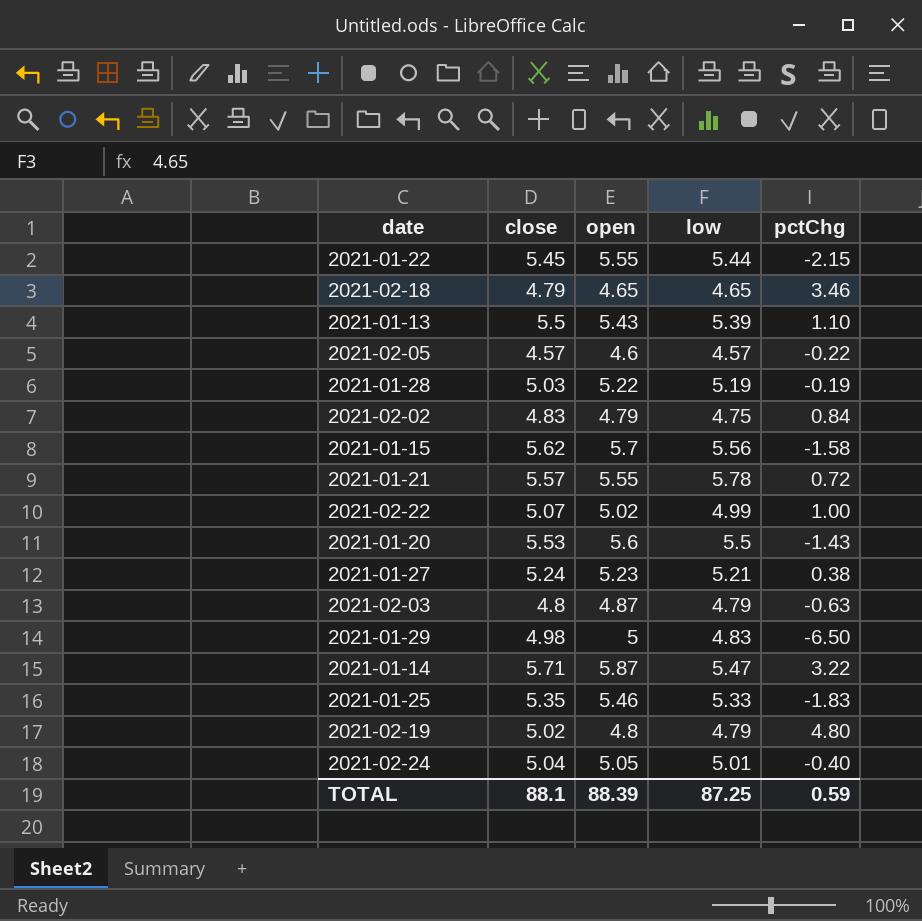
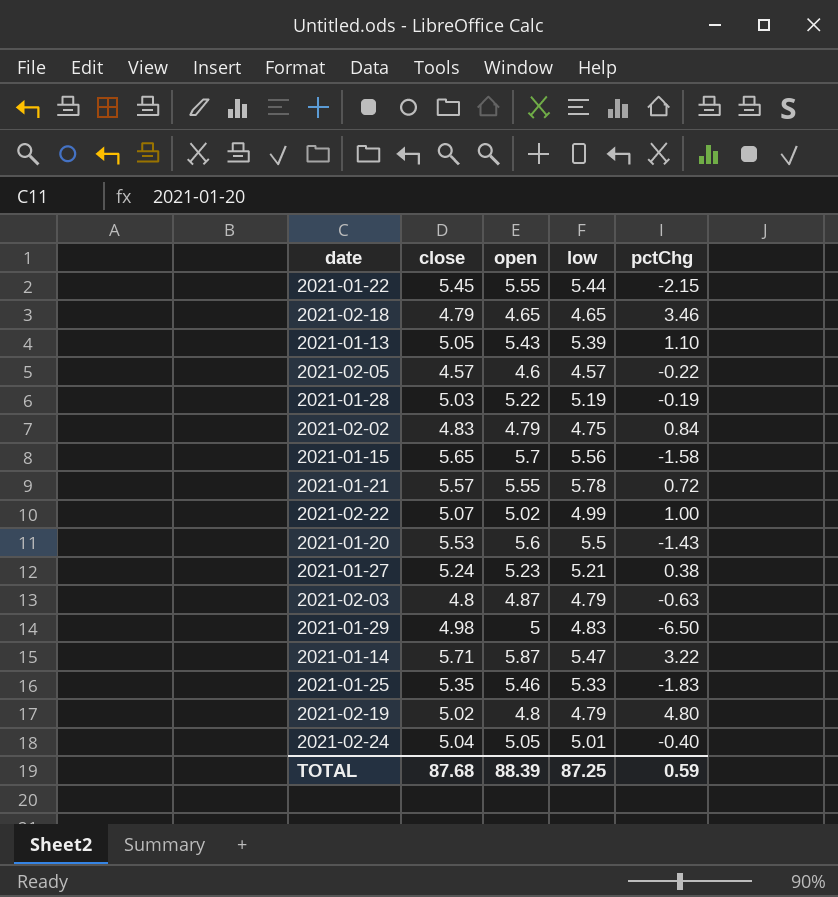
2021-01-13 | close: 5.5 -> 5.05
2021-01-15 | close: 5.62 -> 5.65
TOTAL | close: 88.1 -> 87.68

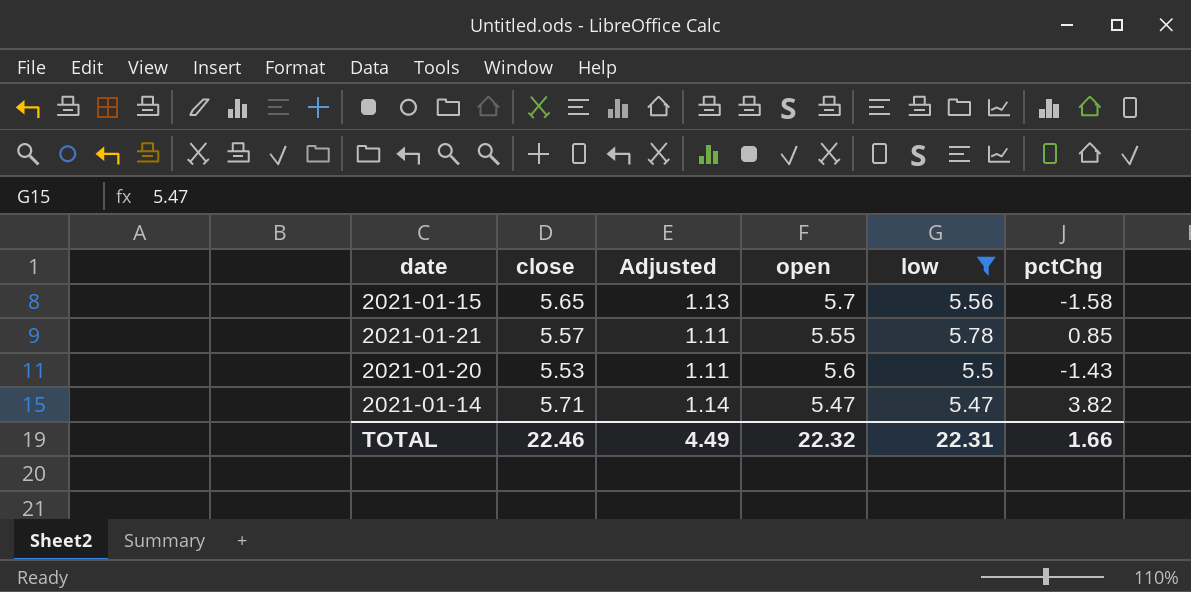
filter: none -> low >= 5.47
column Adjusted | formula: none -> [close] * 0.2
2021-01-21 | pctChg: 0.72 -> 0.85
2021-01-14 | open: 5.87 -> 5.47
2021-01-14 | pctChg: 3.22 -> 3.82
TOTAL | close: 87.68 -> 22.46
TOTAL | open: 88.39 -> 22.32
TOTAL | low: 87.25 -> 22.31
TOTAL | pctChg: 0.59 -> 1.66

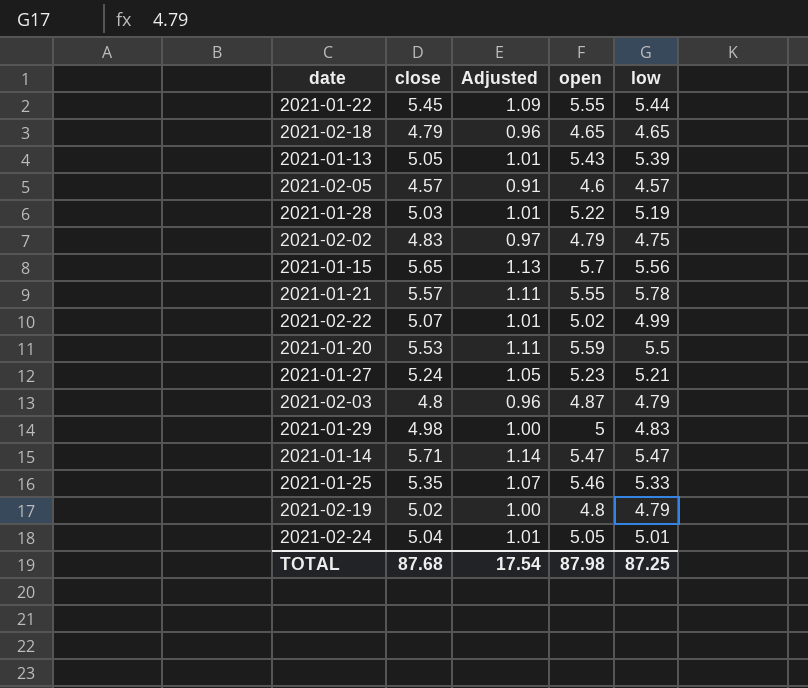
filter: low >= 5.47 -> none
column pctChg | position: 6 -> none
2021-01-20 | open: 5.6 -> 5.59
TOTAL | close: 22.46 -> 87.68
TOTAL | Adjusted: 4.49 -> 17.54
TOTAL | open: 22.32 -> 87.98
TOTAL | low: 22.31 -> 87.25

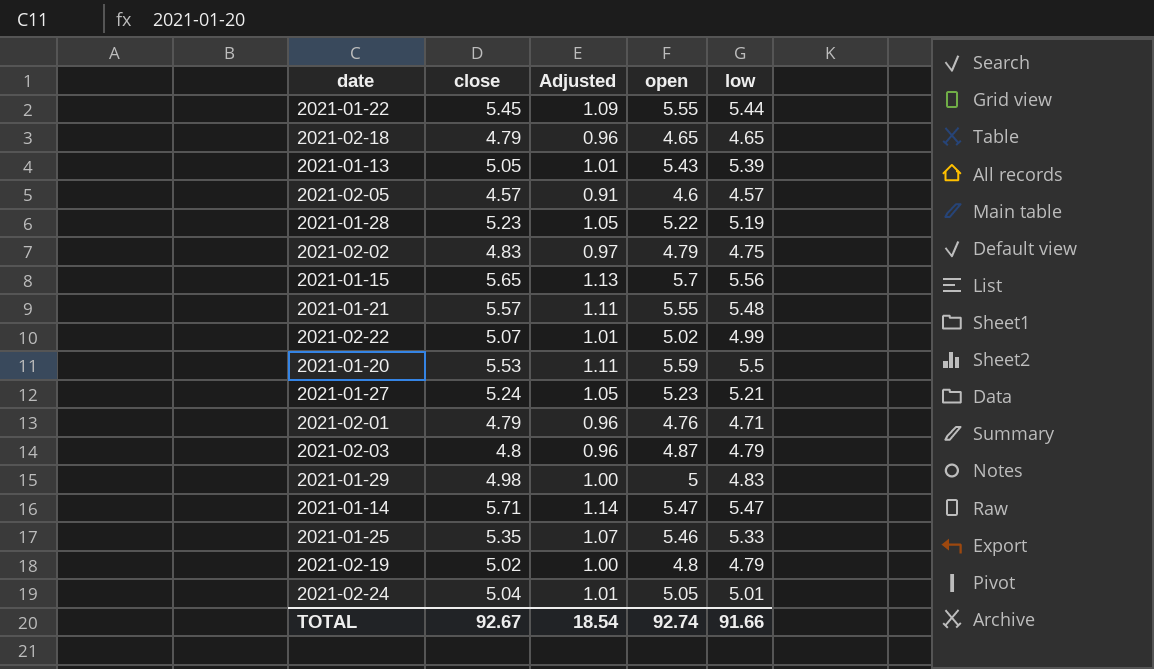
2021-01-28 | close: 5.03 -> 5.23
2021-01-28 | Adjusted: 1.01 -> 1.05
2021-01-21 | low: 5.78 -> 5.48
row 2021-02-01: none -> 4.79 | 0.96 | 4.76 | 4.71
TOTAL | close: 87.68 -> 92.67
TOTAL | Adjusted: 17.54 -> 18.54
TOTAL | open: 87.98 -> 92.74
TOTAL | low: 87.25 -> 91.66

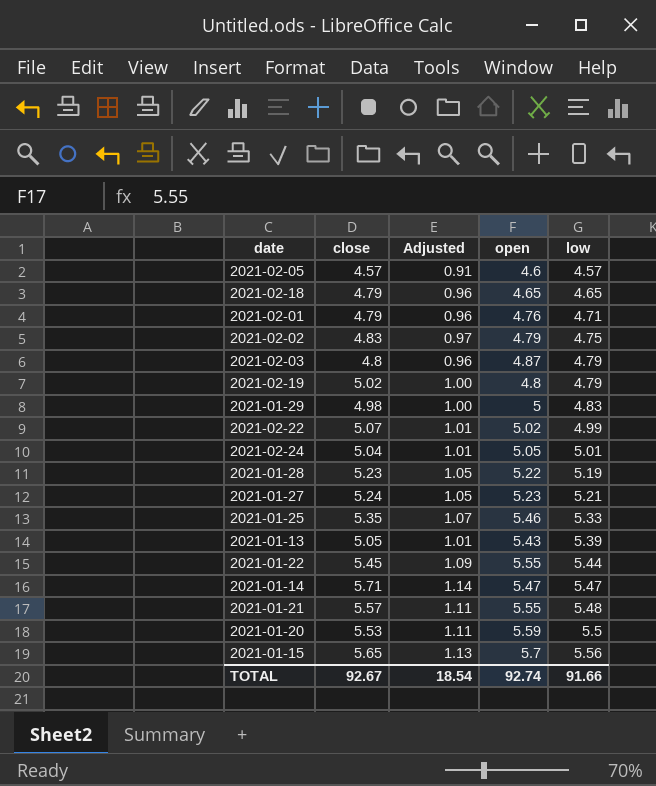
row order: none -> low ascending

